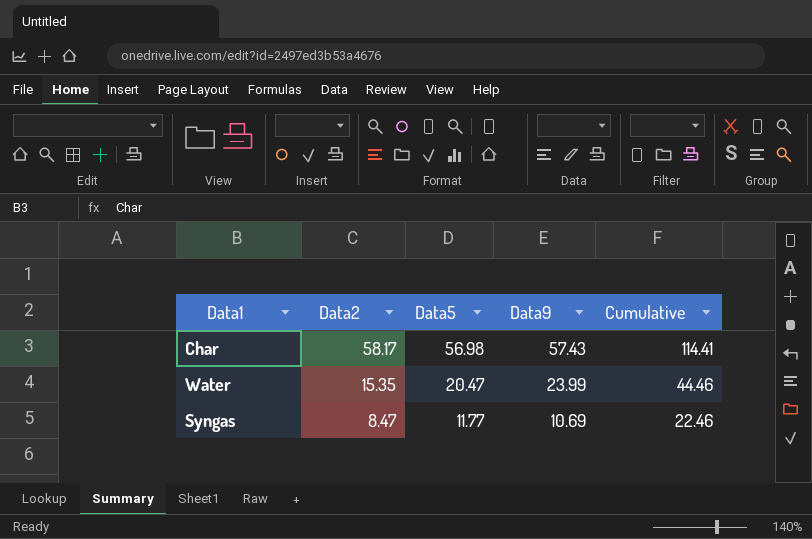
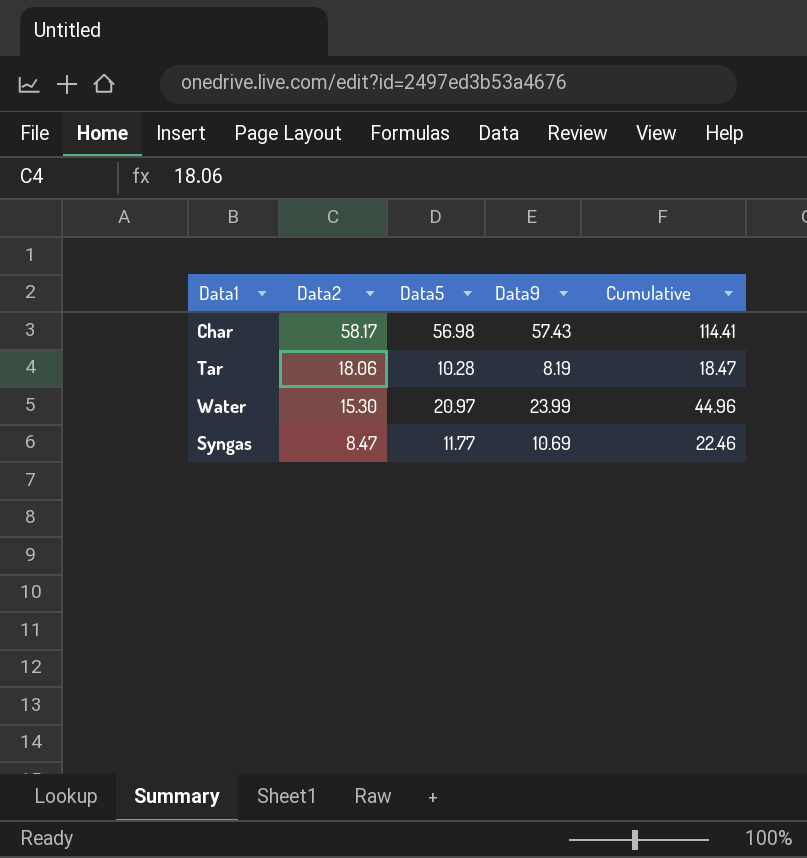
row Tar: none -> 18.06 | 10.28 | 8.19 | 18.47
Water | Data2: 15.35 -> 15.30
Water | Data5: 20.47 -> 20.97
Water | Cumulative: 44.46 -> 44.96

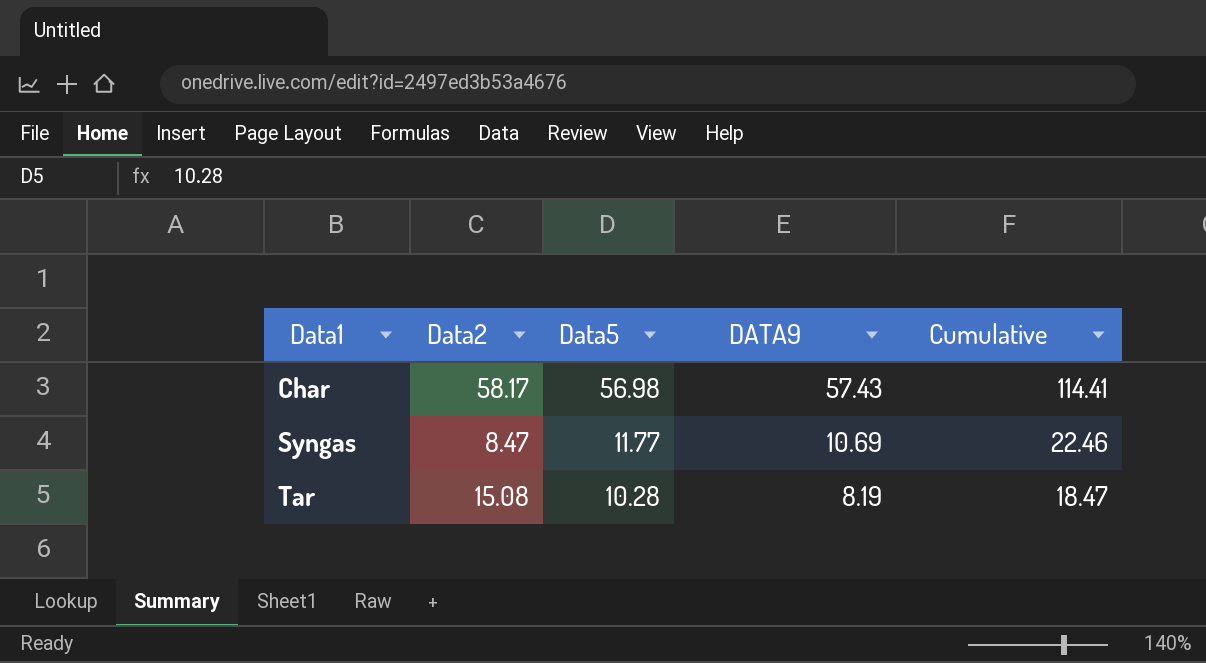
row order: Data2 descending -> Data1 ascending
column name: Data9 -> DATA9
row Water: 15.30 | 20.97 | 23.99 | 44.96 -> none
Tar | Data2: 18.06 -> 15.08

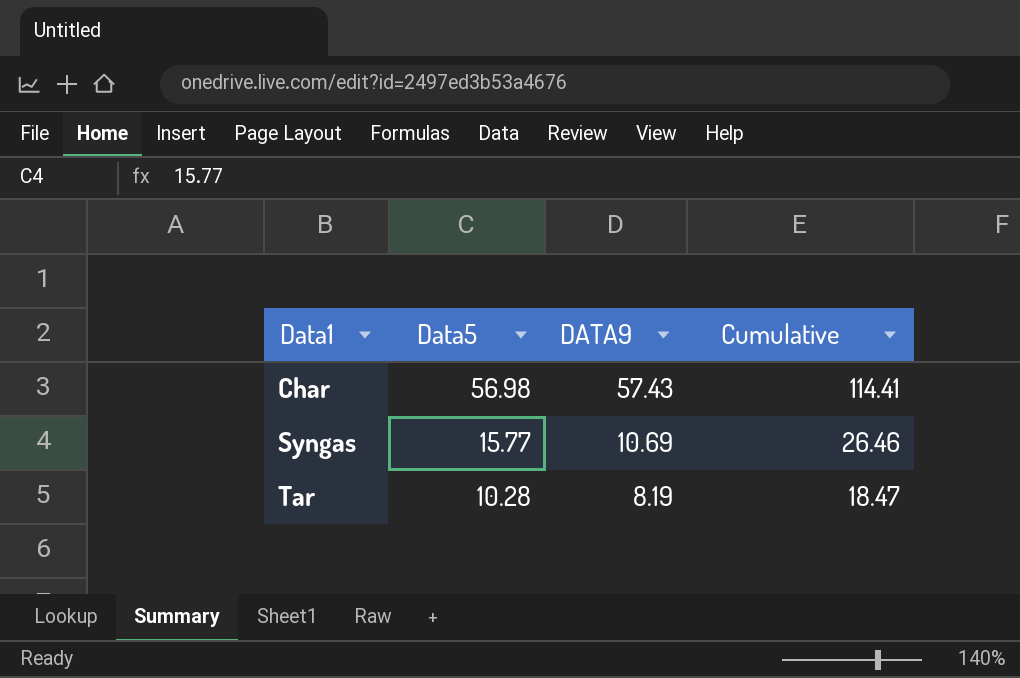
column Data2 | position: 2 -> none
Syngas | Data5: 11.77 -> 15.77
Syngas | Cumulative: 22.46 -> 26.46

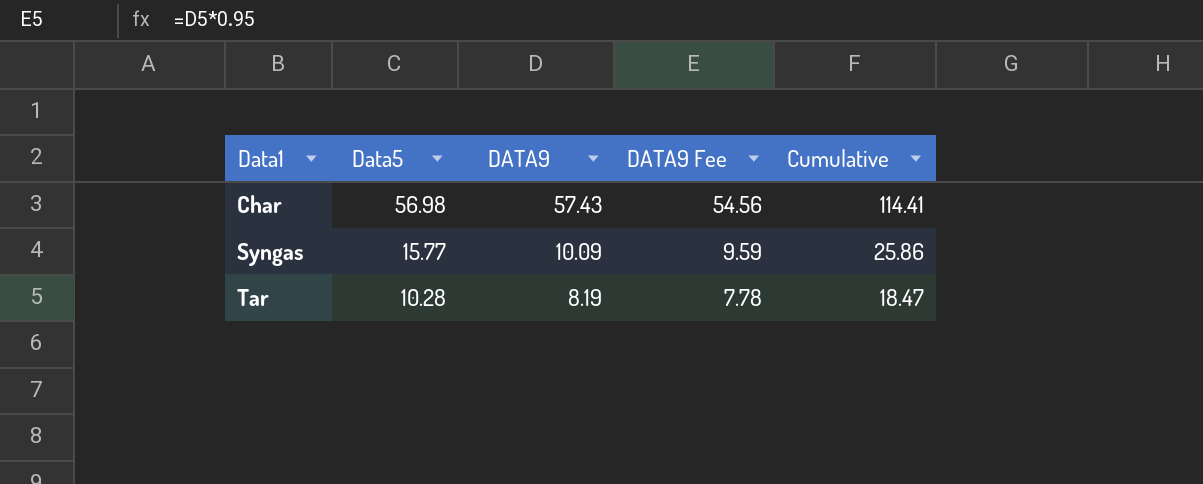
column DATA9 Fee | formula: none -> [DATA9] * 0.95
Syngas | DATA9: 10.69 -> 10.09
Syngas | Cumulative: 26.46 -> 25.86

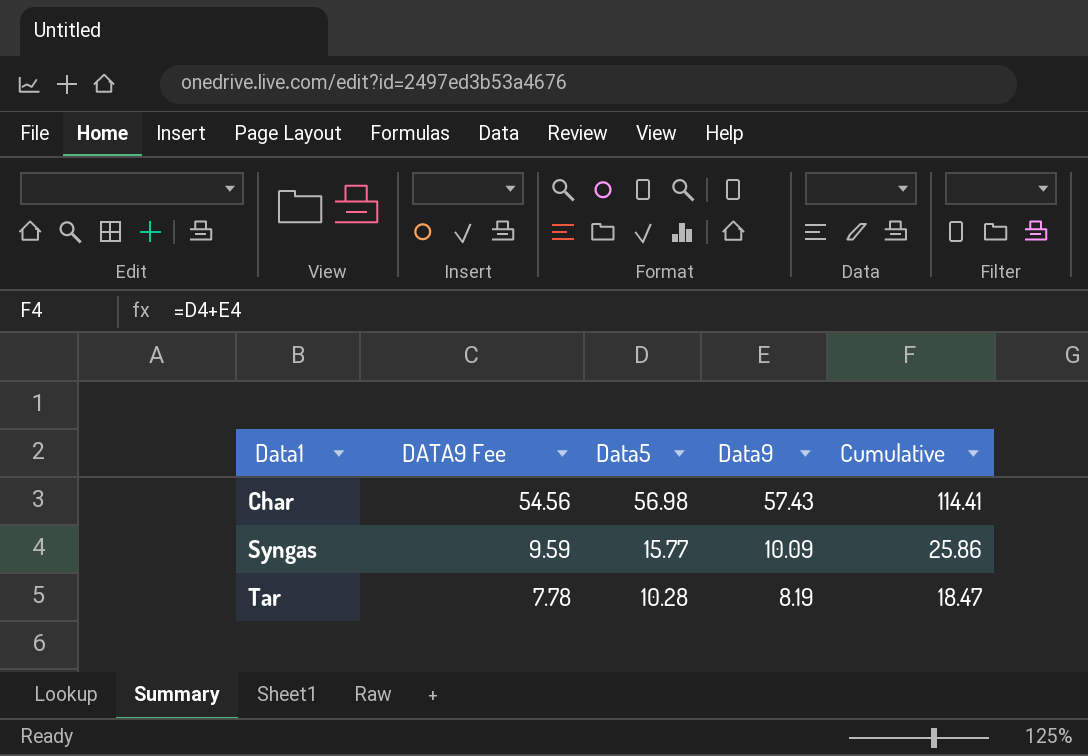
column DATA9 Fee | position: 4 -> 2
column name: DATA9 -> Data9

